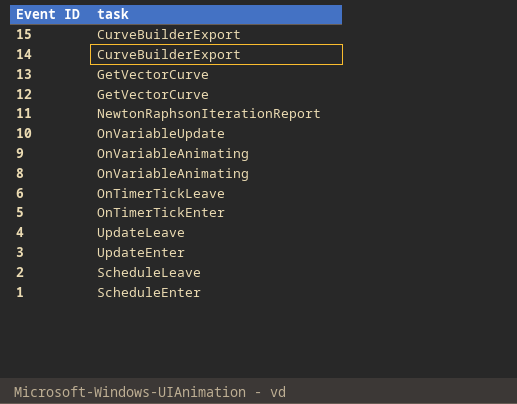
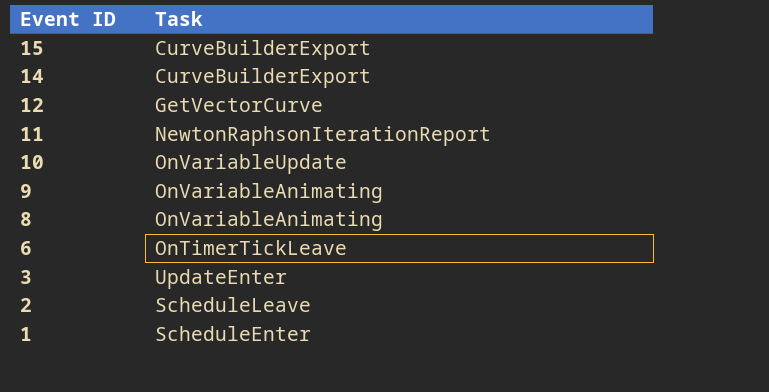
column name: task -> Task
row 13: GetVectorCurve -> none
row 5: OnTimerTickEnter -> none
row 4: UpdateLeave -> none

